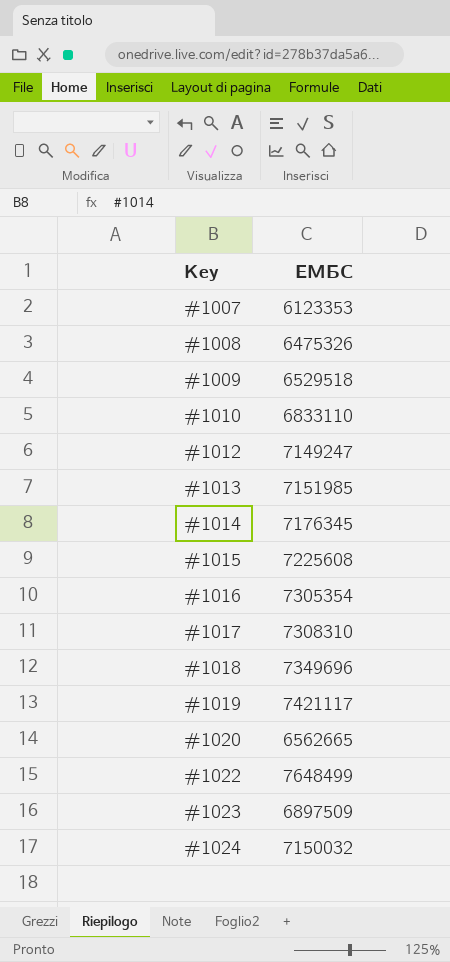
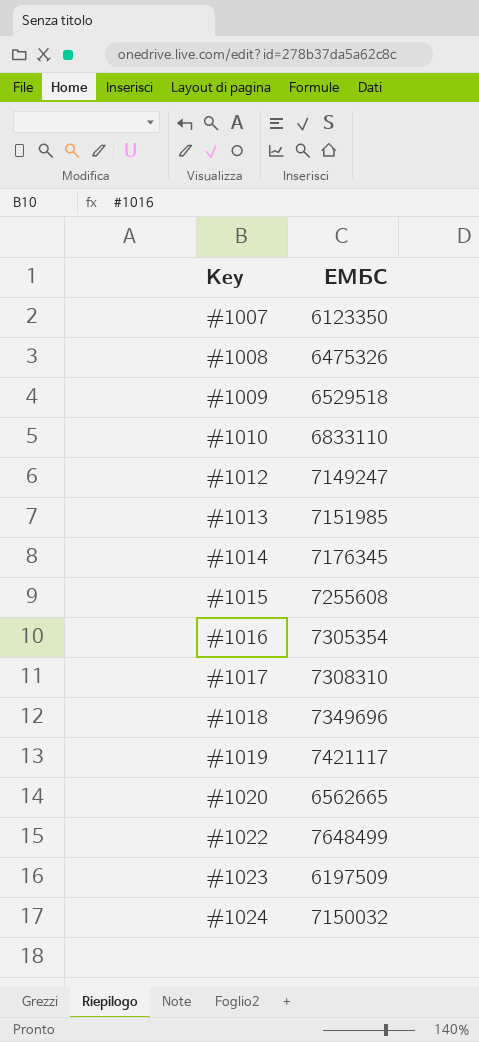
#1007 | ЕМБС: 6123353 -> 6123350
#1015 | ЕМБС: 7225608 -> 7255608
#1023 | ЕМБС: 6897509 -> 6197509

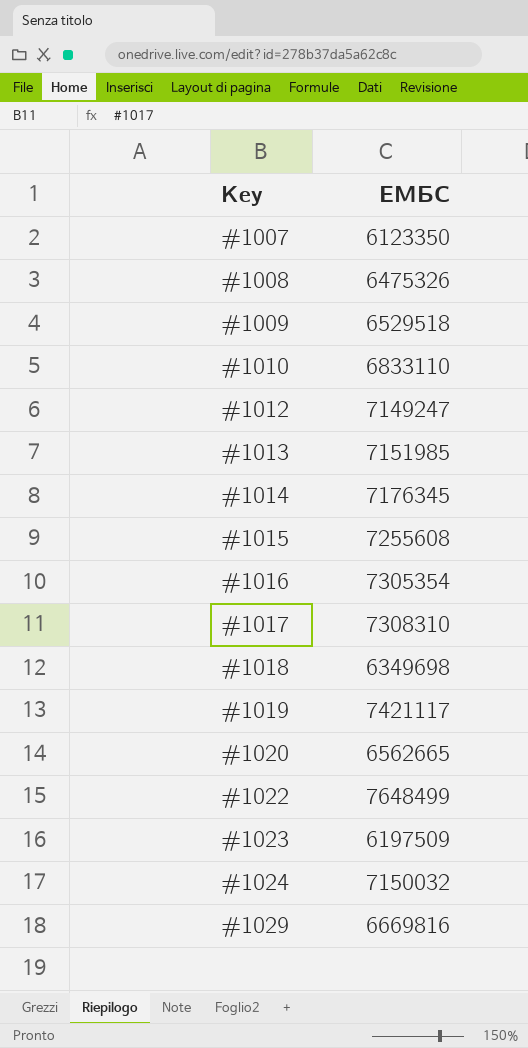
#1018 | ЕМБС: 7349696 -> 6349698
row #1029: none -> 6669816

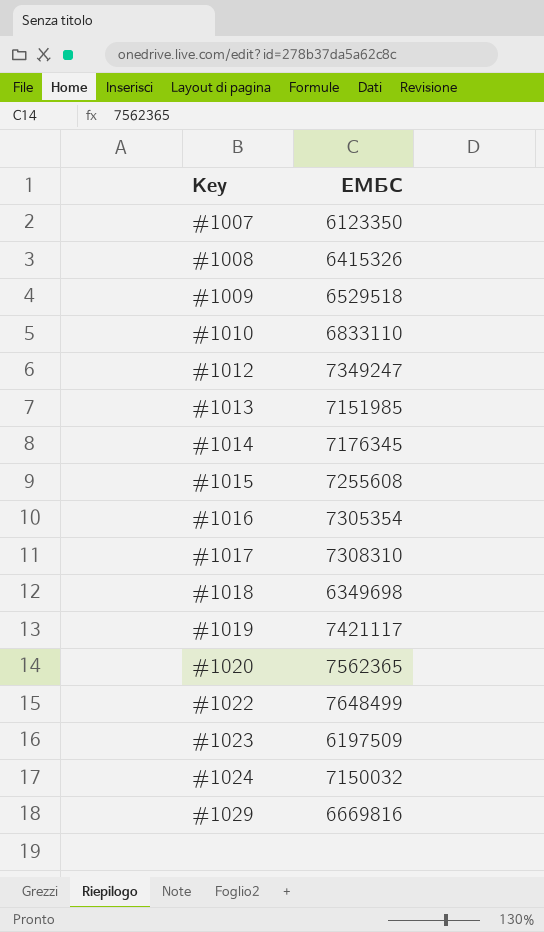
#1008 | ЕМБС: 6475326 -> 6415326
#1012 | ЕМБС: 7149247 -> 7349247
#1020 | ЕМБС: 6562665 -> 7562365

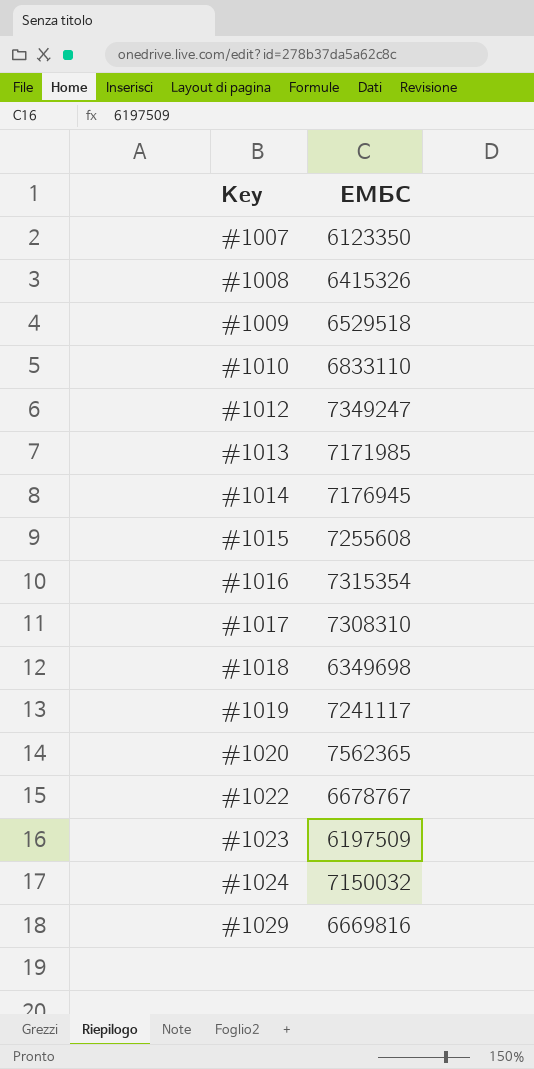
#1013 | ЕМБС: 7151985 -> 7171985
#1014 | ЕМБС: 7176345 -> 7176945
#1016 | ЕМБС: 7305354 -> 7315354
#1019 | ЕМБС: 7421117 -> 7241117
#1022 | ЕМБС: 7648499 -> 6678767

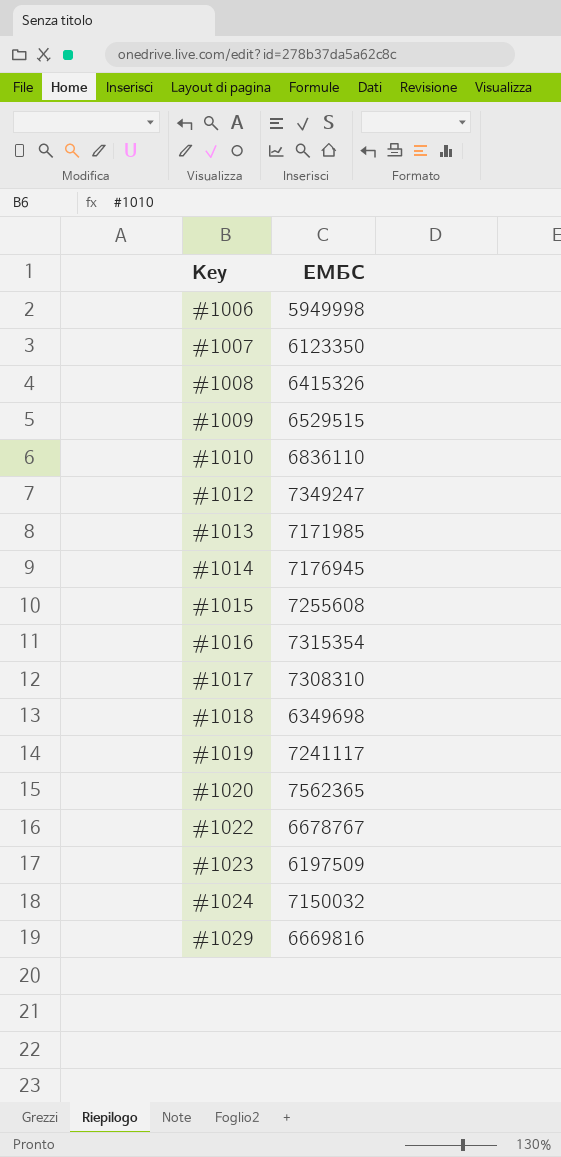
row #1006: none -> 5949998
#1009 | ЕМБС: 6529518 -> 6529515
#1010 | ЕМБС: 6833110 -> 6836110

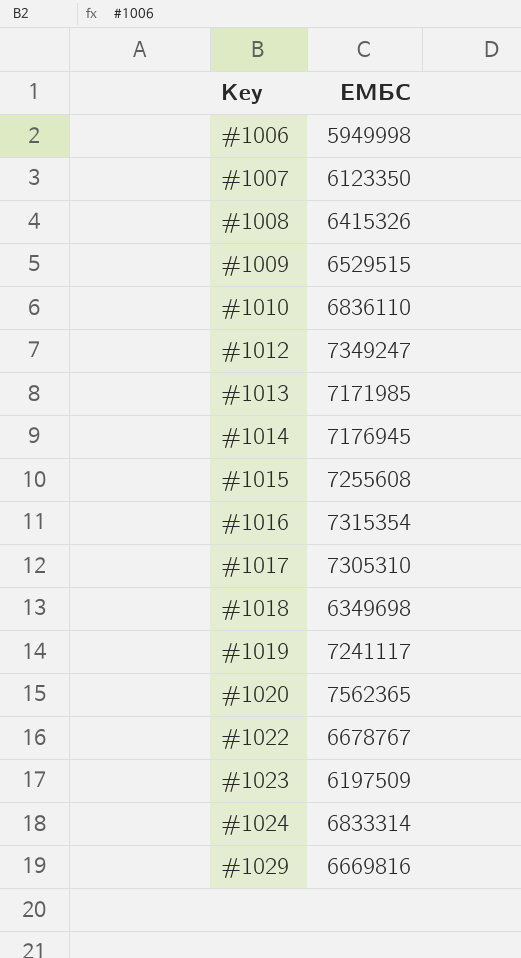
#1017 | ЕМБС: 7308310 -> 7305310
#1024 | ЕМБС: 7150032 -> 6833314

